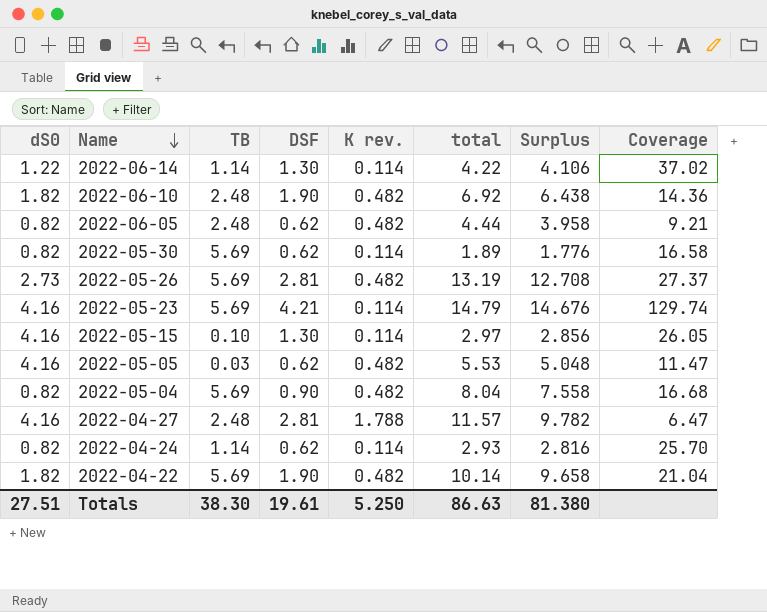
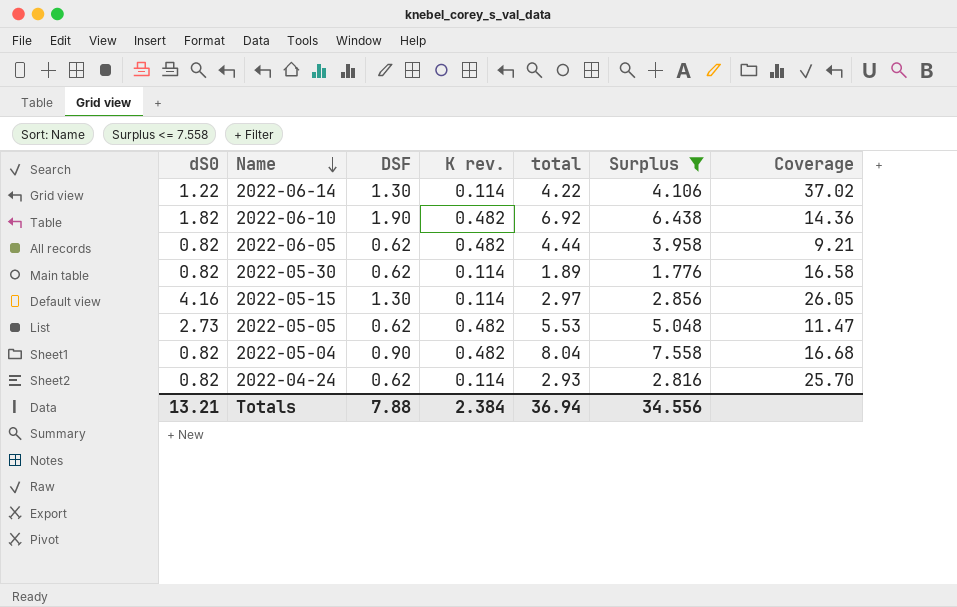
filter: none -> Surplus <= 7.558
column TB | position: 3 -> none
2022-05-05 | dS0: 4.16 -> 2.73
Totals | dS0: 27.51 -> 13.21
Totals | DSF: 19.61 -> 7.88
Totals | K rev.: 5.250 -> 2.384
Totals | total: 86.63 -> 36.94
Totals | Surplus: 81.380 -> 34.556

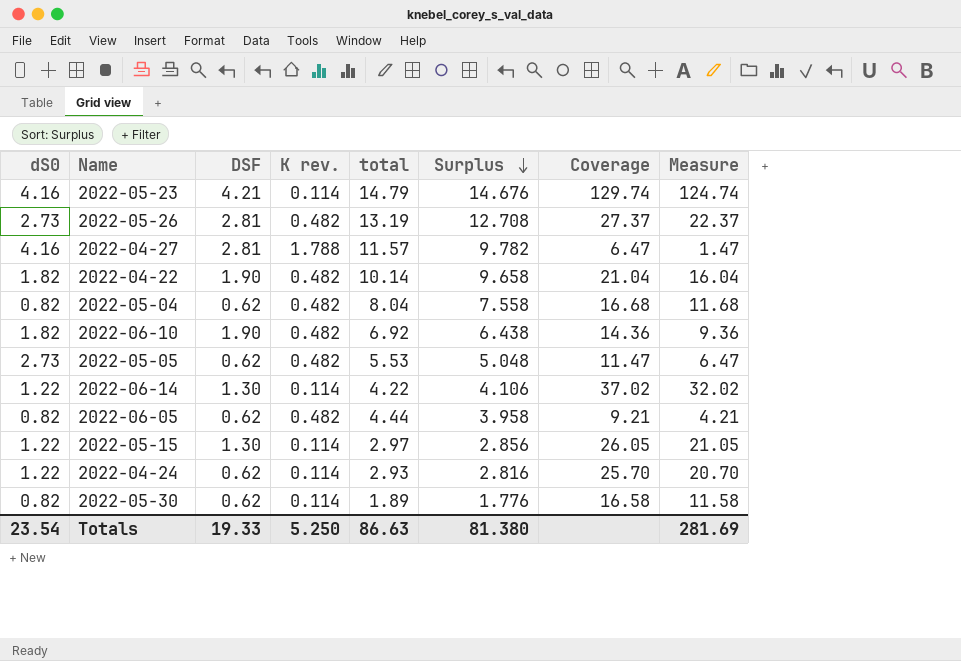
filter: Surplus <= 7.558 -> none
row order: Name descending -> Surplus descending
column Measure | formula: none -> [Coverage] - 5
2022-05-04 | DSF: 0.90 -> 0.62
2022-05-15 | dS0: 4.16 -> 1.22
2022-04-24 | dS0: 0.82 -> 1.22
Totals | dS0: 13.21 -> 23.54
Totals | DSF: 7.88 -> 19.33
Totals | K rev.: 2.384 -> 5.250
Totals | total: 36.94 -> 86.63
Totals | Surplus: 34.556 -> 81.380

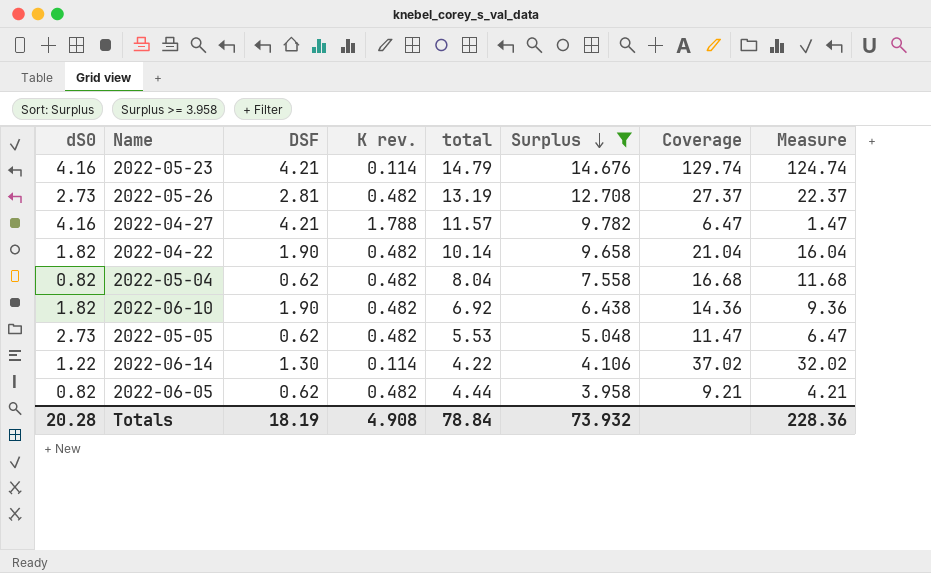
filter: none -> Surplus >= 3.958
2022-04-27 | DSF: 2.81 -> 4.21
Totals | dS0: 23.54 -> 20.28
Totals | DSF: 19.33 -> 18.19
Totals | K rev.: 5.250 -> 4.908
Totals | total: 86.63 -> 78.84
Totals | Surplus: 81.380 -> 73.932
Totals | Measure: 281.69 -> 228.36

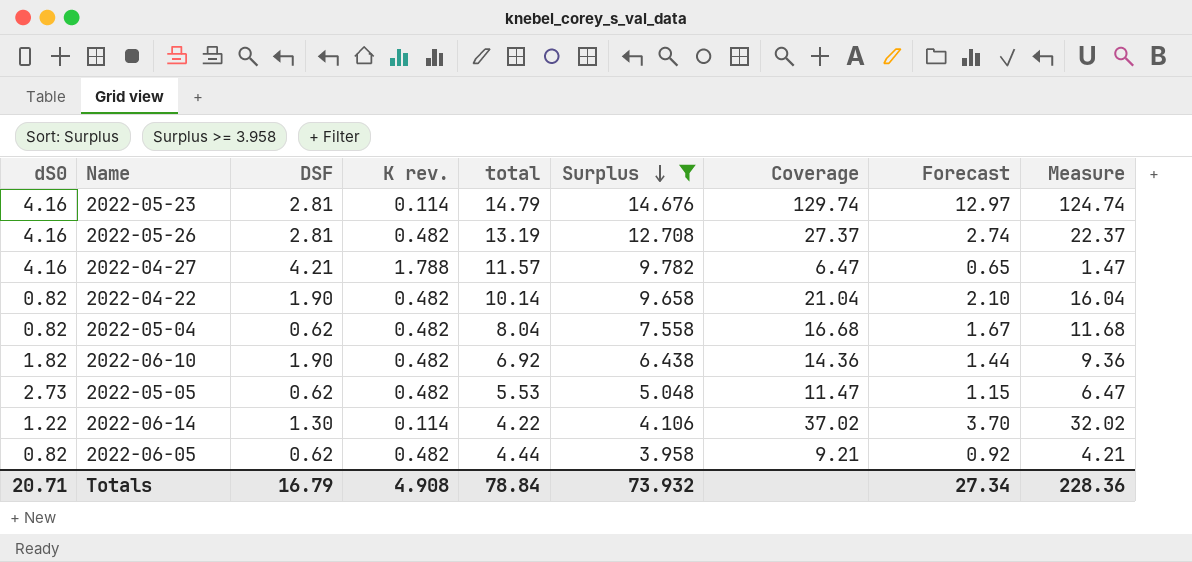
column Forecast | formula: none -> [Coverage] * 0.1
2022-05-23 | DSF: 4.21 -> 2.81
2022-05-26 | dS0: 2.73 -> 4.16
2022-04-22 | dS0: 1.82 -> 0.82
Totals | dS0: 20.28 -> 20.71
Totals | DSF: 18.19 -> 16.79

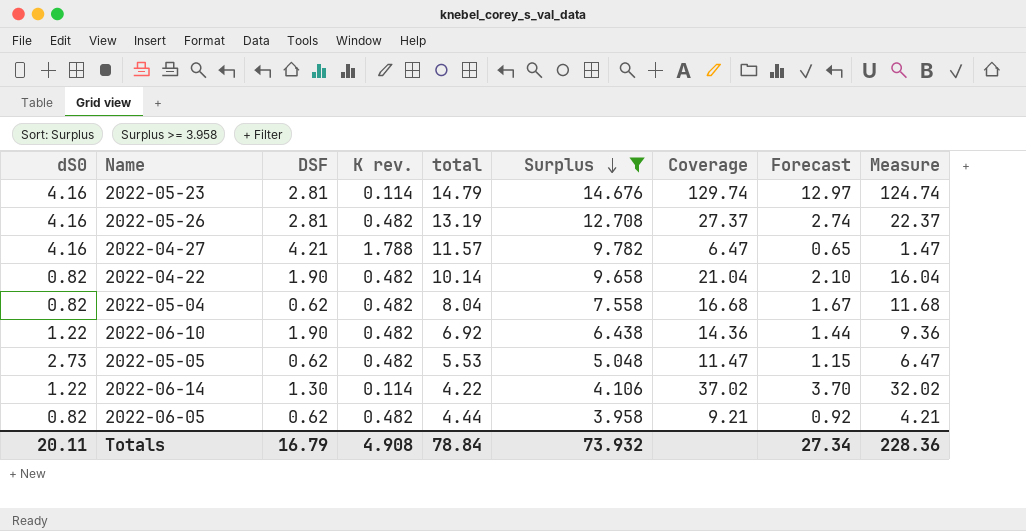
2022-06-10 | dS0: 1.82 -> 1.22
Totals | dS0: 20.71 -> 20.11

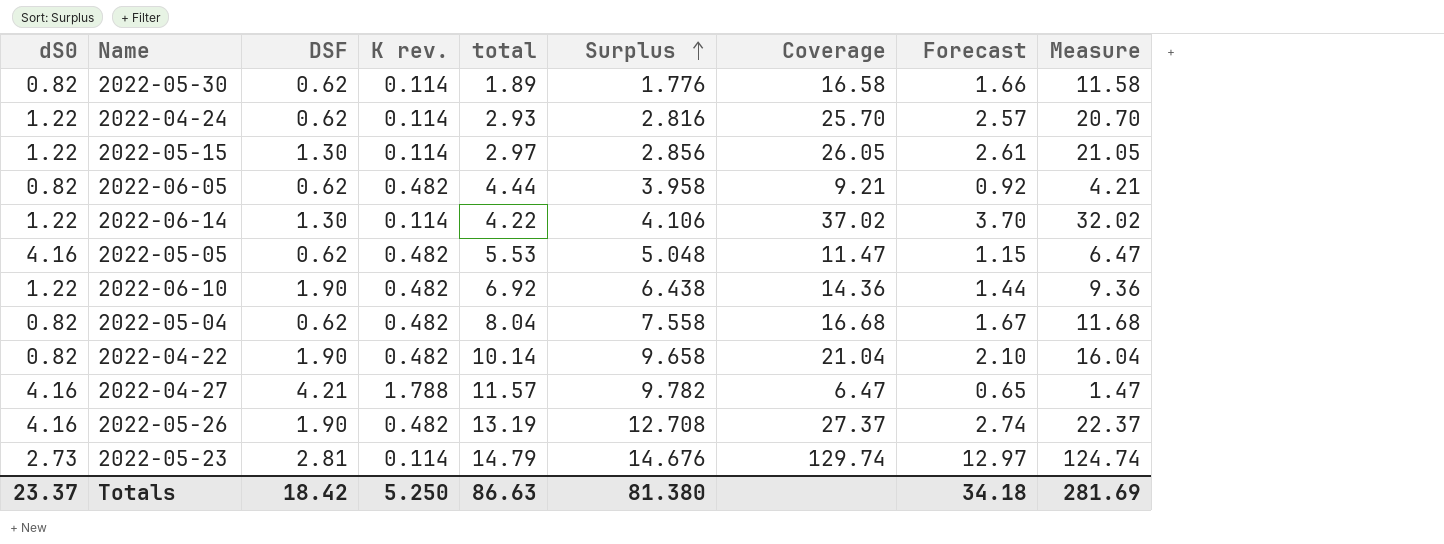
filter: Surplus >= 3.958 -> none
row order: Surplus descending -> Surplus ascending
2022-05-05 | dS0: 2.73 -> 4.16
2022-05-26 | DSF: 2.81 -> 1.90
2022-05-23 | dS0: 4.16 -> 2.73
Totals | dS0: 20.11 -> 23.37
Totals | DSF: 16.79 -> 18.42
Totals | K rev.: 4.908 -> 5.250
Totals | total: 78.84 -> 86.63
Totals | Surplus: 73.932 -> 81.380
Totals | Forecast: 27.34 -> 34.18
Totals | Measure: 228.36 -> 281.69

